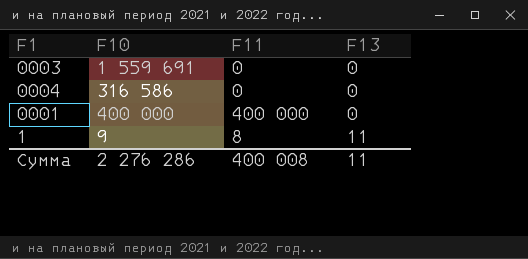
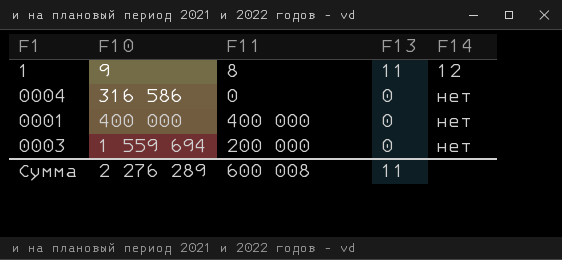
row order: F13 ascending -> F10 ascending
column F14 | position: none -> 5
0003 | F10: 1 559 691 -> 1 559 694
0003 | F11: 0 -> 200 000
Сумма | F10: 2 276 286 -> 2 276 289
Сумма | F11: 400 008 -> 600 008

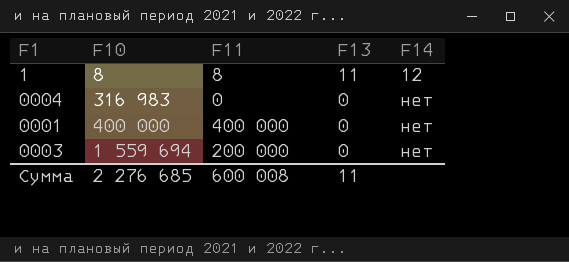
1 | F10: 9 -> 8
0004 | F10: 316 586 -> 316 983
Сумма | F10: 2 276 289 -> 2 276 685

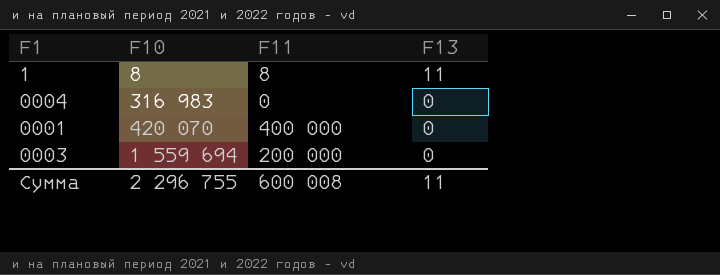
column F14 | position: 5 -> none
0001 | F10: 400 000 -> 420 070
Сумма | F10: 2 276 685 -> 2 296 755

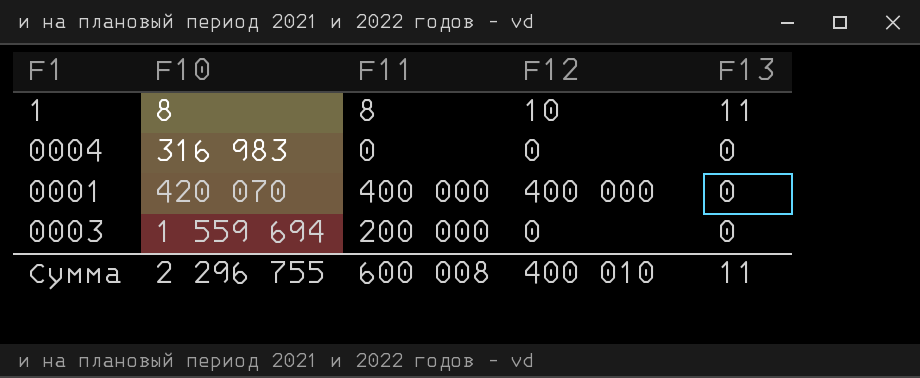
column F12 | position: none -> 4

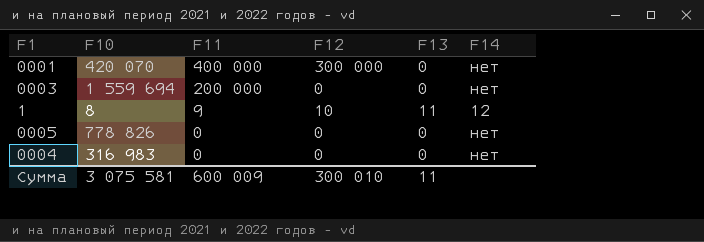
row order: F10 ascending -> F11 descending
column F14 | position: none -> 6
0001 | F12: 400 000 -> 300 000
1 | F11: 8 -> 9
row 0005: none -> 778 826 | 0 | 0 | 0 | нет
Сумма | F10: 2 296 755 -> 3 075 581
Сумма | F11: 600 008 -> 600 009
Сумма | F12: 400 010 -> 300 010

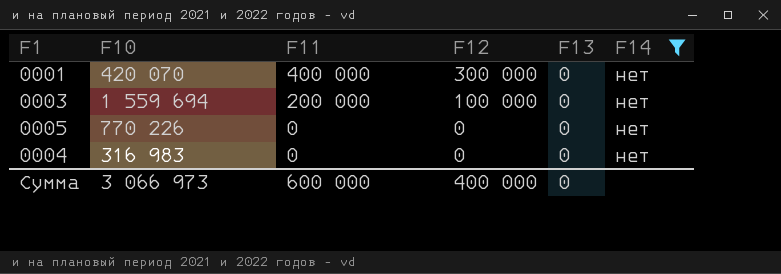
filter: none -> F14 = нет
0003 | F12: 0 -> 100 000
0005 | F10: 778 826 -> 770 226
Сумма | F10: 3 075 581 -> 3 066 973
Сумма | F11: 600 009 -> 600 000
Сумма | F12: 300 010 -> 400 000
Сумма | F13: 11 -> 0

